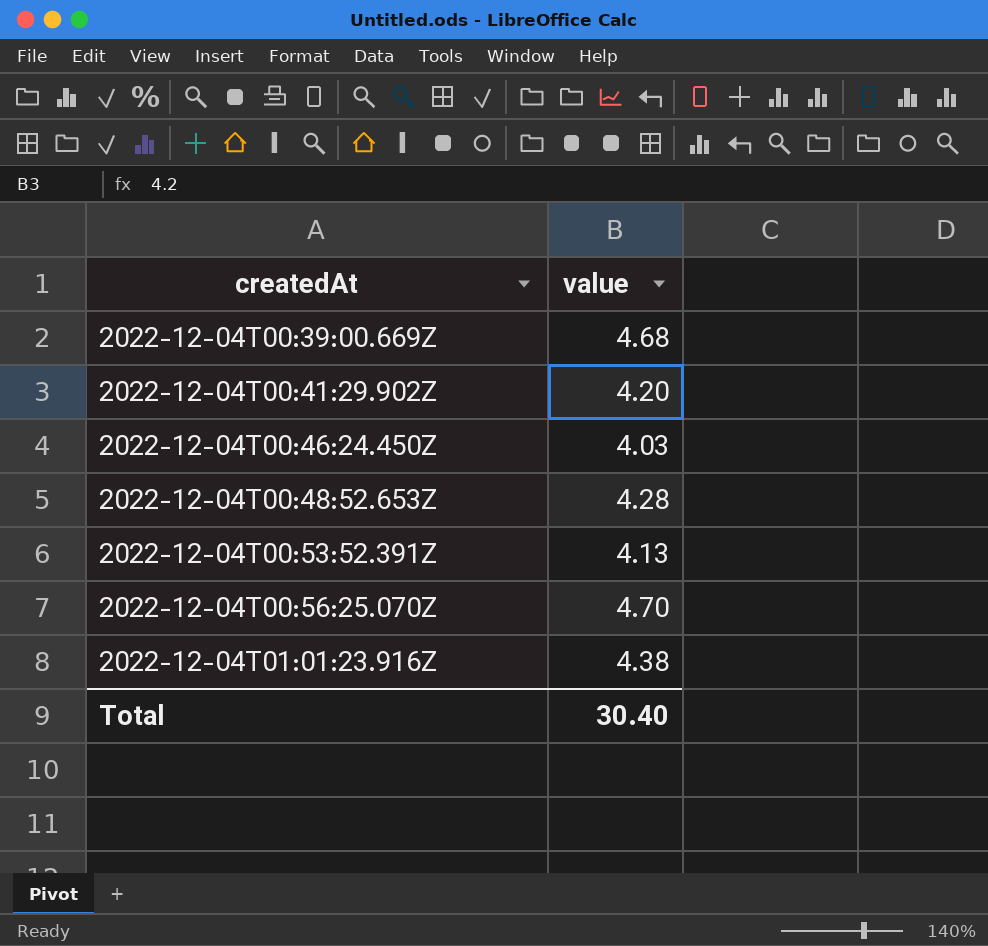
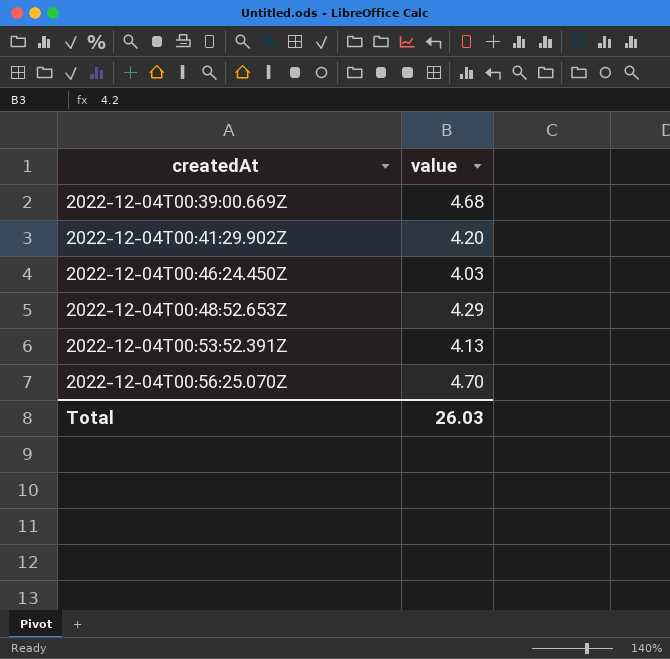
row 2022-12-04T01:01:23.916Z: 4.38 -> none
2022-12-04T00:48:52.653Z | value: 4.28 -> 4.29
Total | value: 30.40 -> 26.03

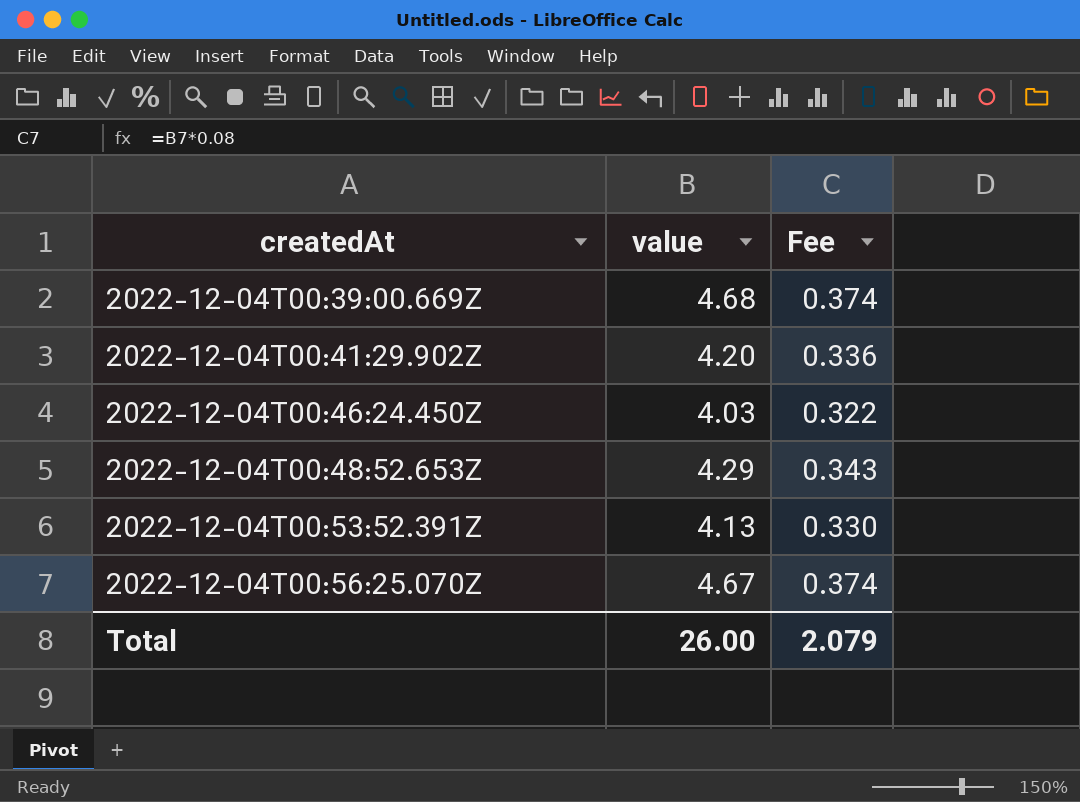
column Fee | formula: none -> [value] * 0.08
2022-12-04T00:56:25.070Z | value: 4.70 -> 4.67
Total | value: 26.03 -> 26.00

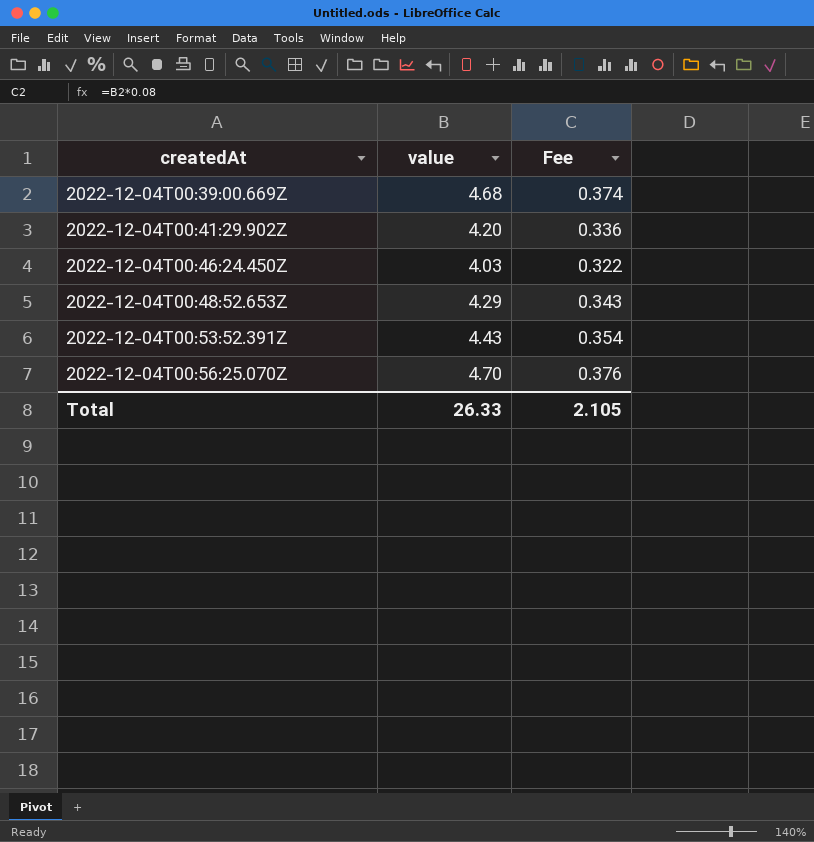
2022-12-04T00:53:52.391Z | value: 4.13 -> 4.43
2022-12-04T00:53:52.391Z | Fee: 0.330 -> 0.354
2022-12-04T00:56:25.070Z | value: 4.67 -> 4.70
2022-12-04T00:56:25.070Z | Fee: 0.374 -> 0.376
Total | value: 26.00 -> 26.33
Total | Fee: 2.079 -> 2.105

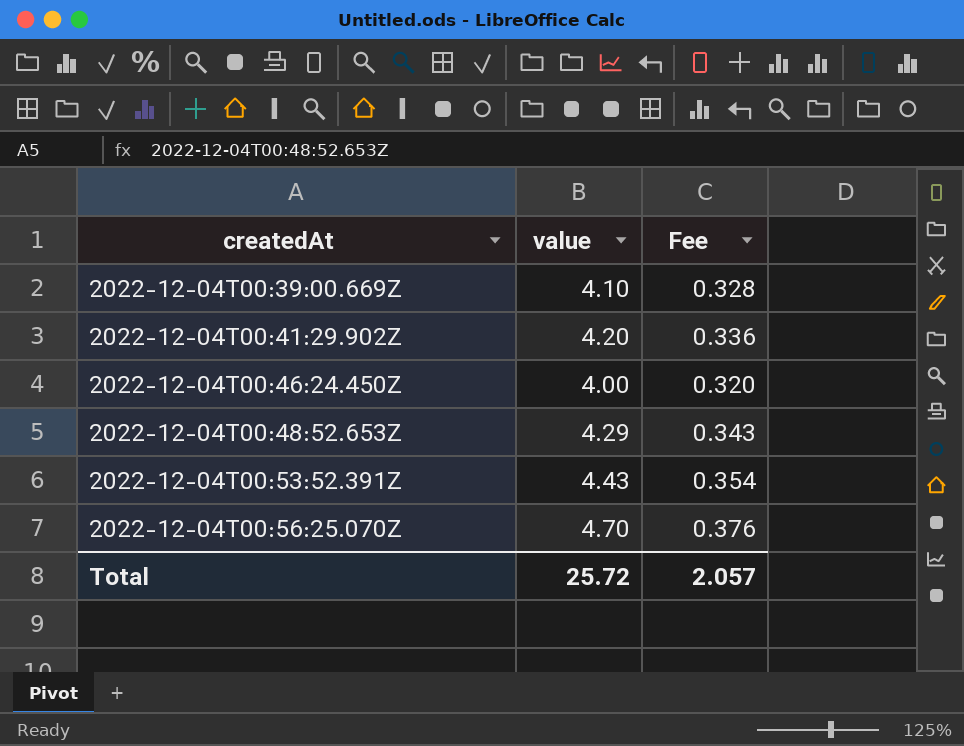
2022-12-04T00:39:00.669Z | value: 4.68 -> 4.10
2022-12-04T00:39:00.669Z | Fee: 0.374 -> 0.328
2022-12-04T00:46:24.450Z | value: 4.03 -> 4.00
2022-12-04T00:46:24.450Z | Fee: 0.322 -> 0.320
Total | value: 26.33 -> 25.72
Total | Fee: 2.105 -> 2.057

